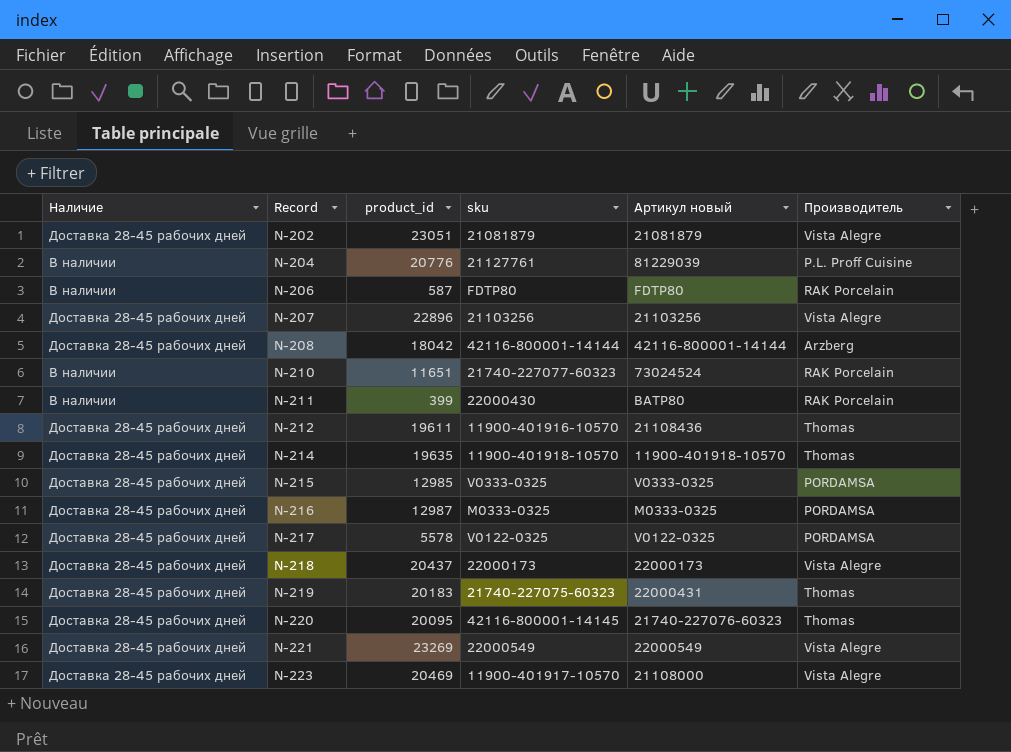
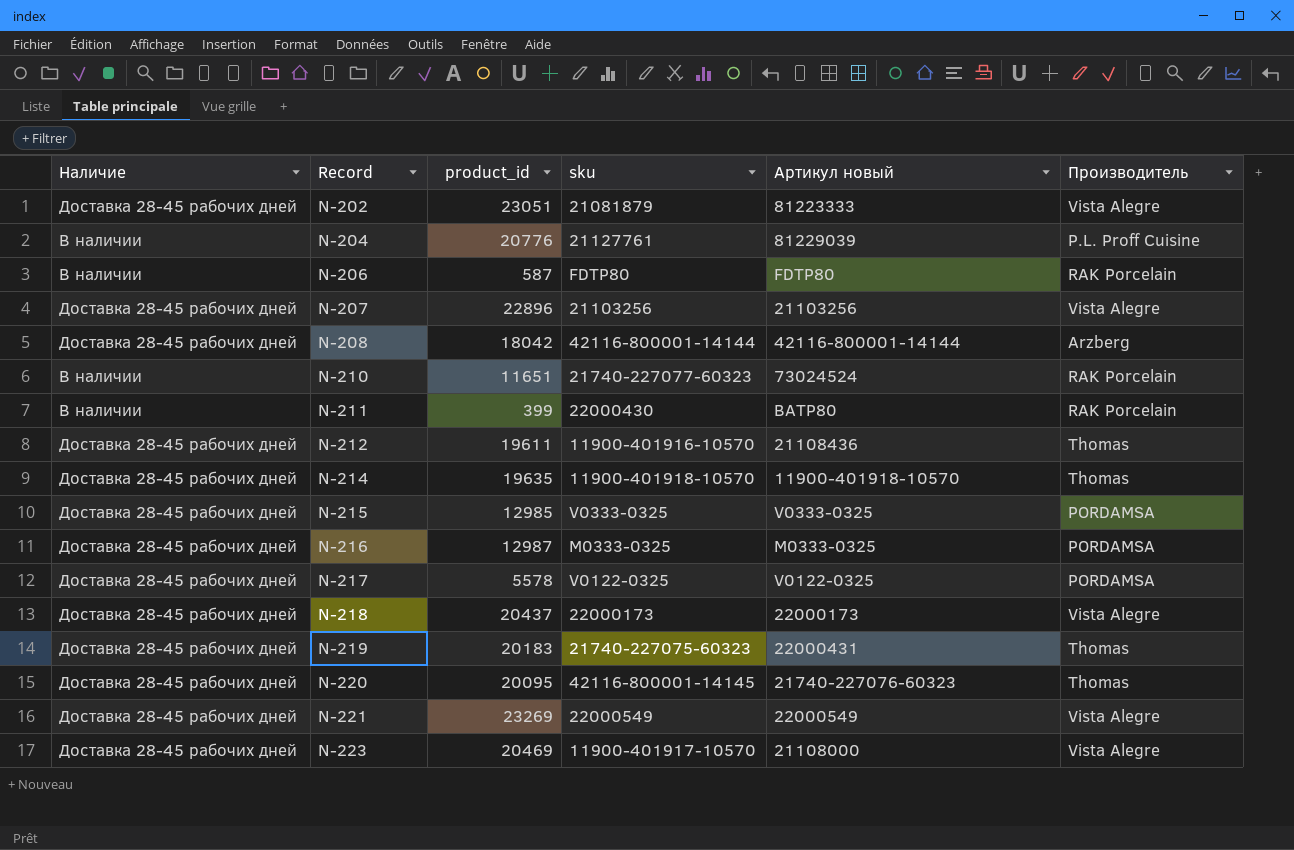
N-202 | Артикул новый: 21081879 -> 81223333

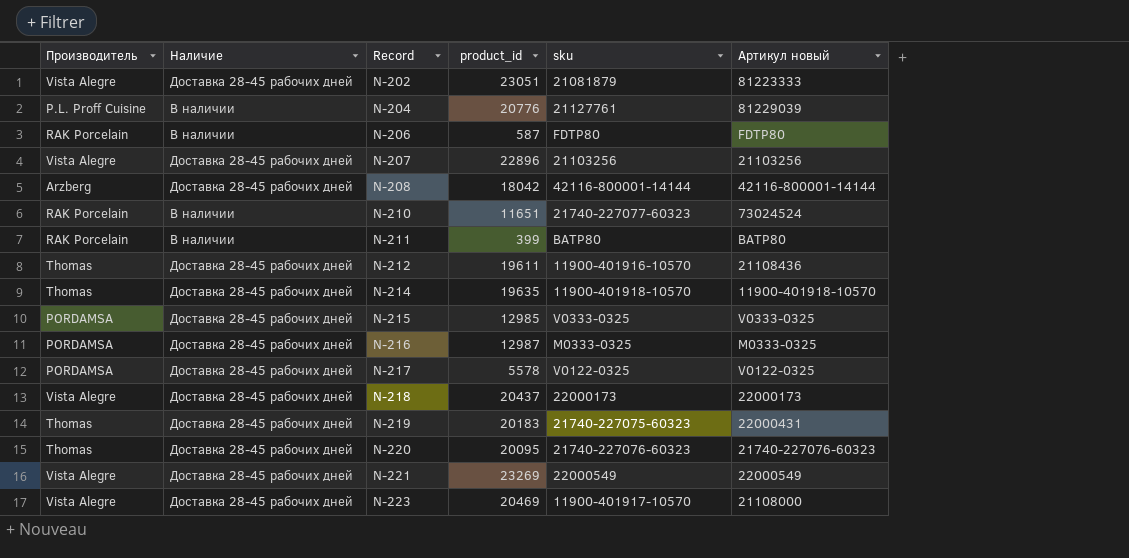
column Производитель | position: 6 -> 1
N-211 | sku: 22000430 -> BATP80
N-220 | sku: 42116-800001-14145 -> 21740-227076-60323

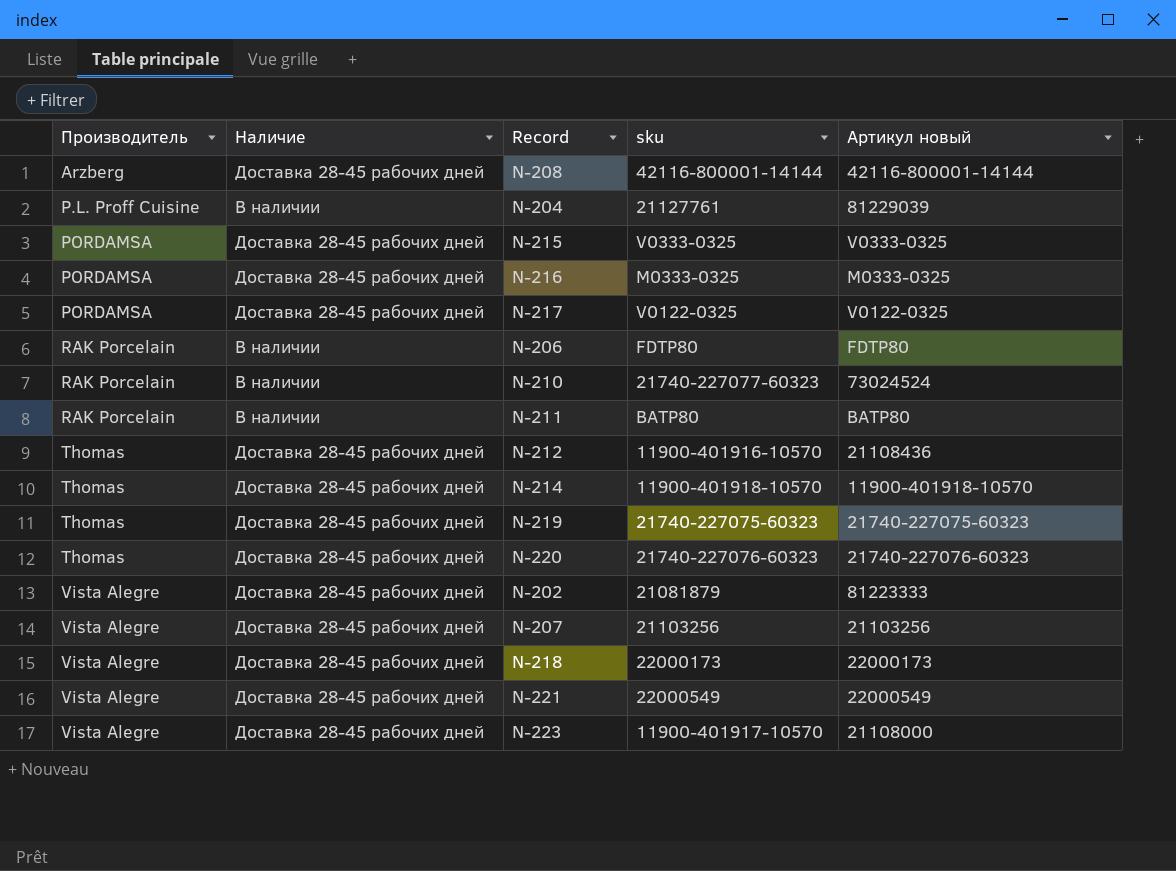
row order: Record ascending -> Производитель ascending
column product_id | position: 4 -> none
N-219 | Артикул новый: 22000431 -> 21740-227075-60323

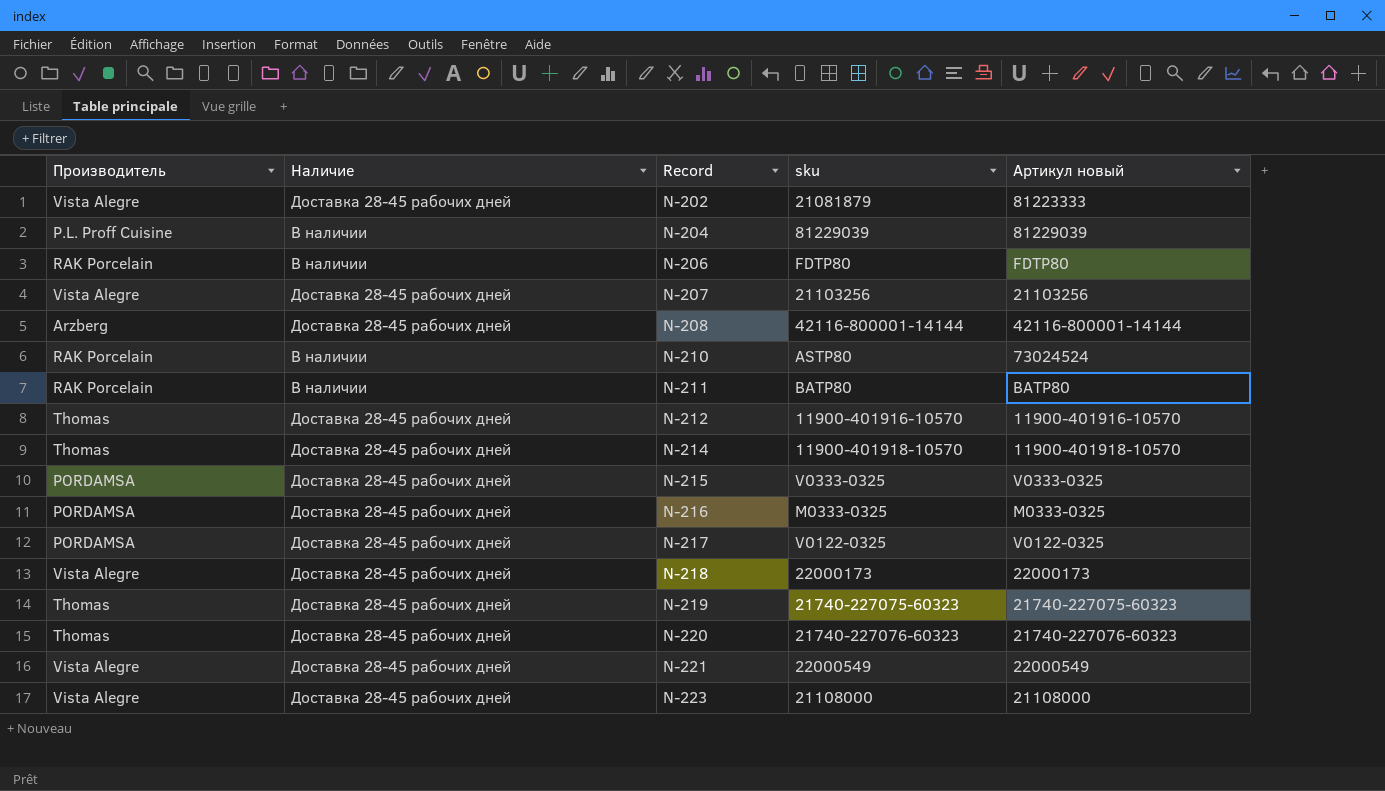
row order: Производитель ascending -> Record ascending
N-204 | sku: 21127761 -> 81229039
N-210 | sku: 21740-227077-60323 -> ASTP80
N-212 | Артикул новый: 21108436 -> 11900-401916-10570
N-223 | sku: 11900-401917-10570 -> 21108000

